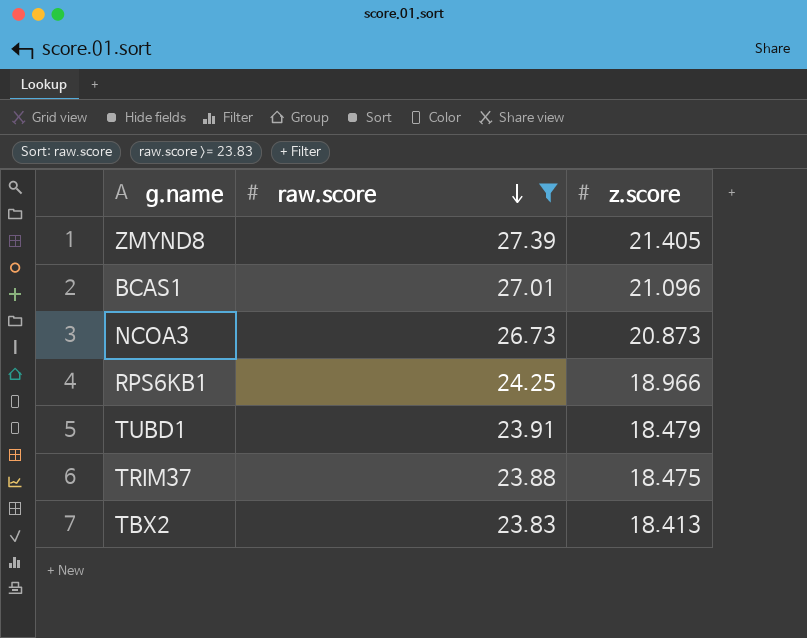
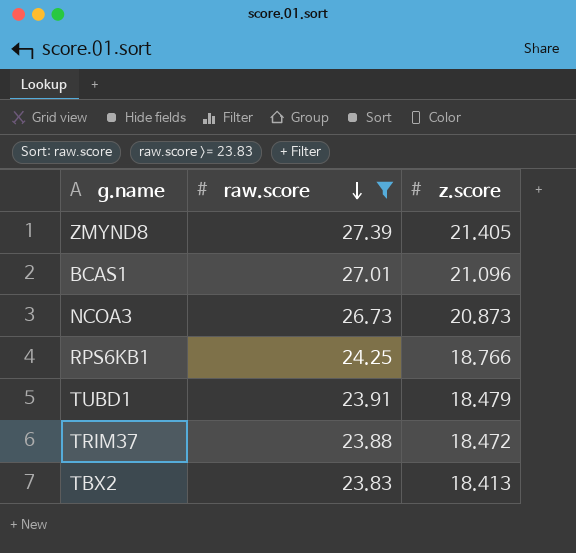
RPS6KB1 | z.score: 18.966 -> 18.766
TRIM37 | z.score: 18.475 -> 18.472

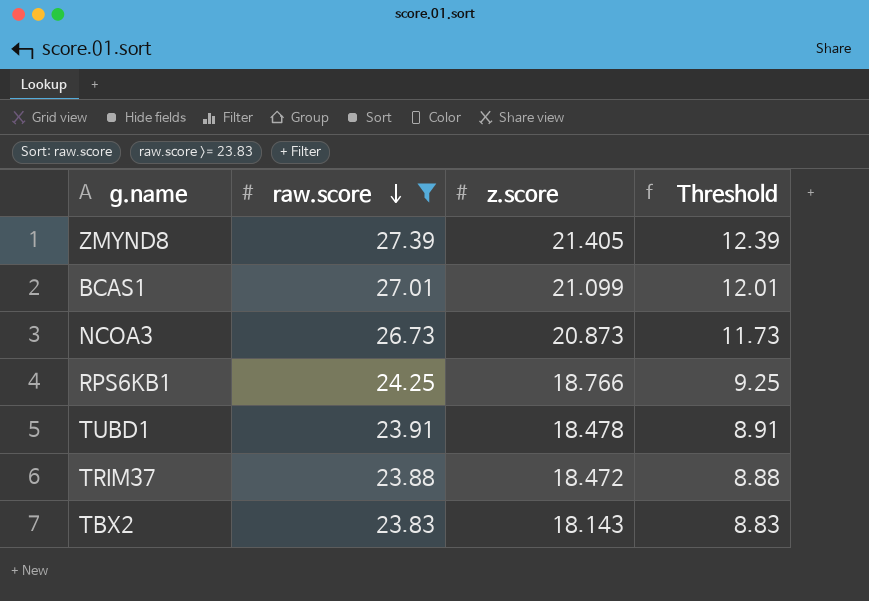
column Threshold | formula: none -> [raw.score] - 15
BCAS1 | z.score: 21.096 -> 21.099
TUBD1 | z.score: 18.479 -> 18.478
TBX2 | z.score: 18.413 -> 18.143

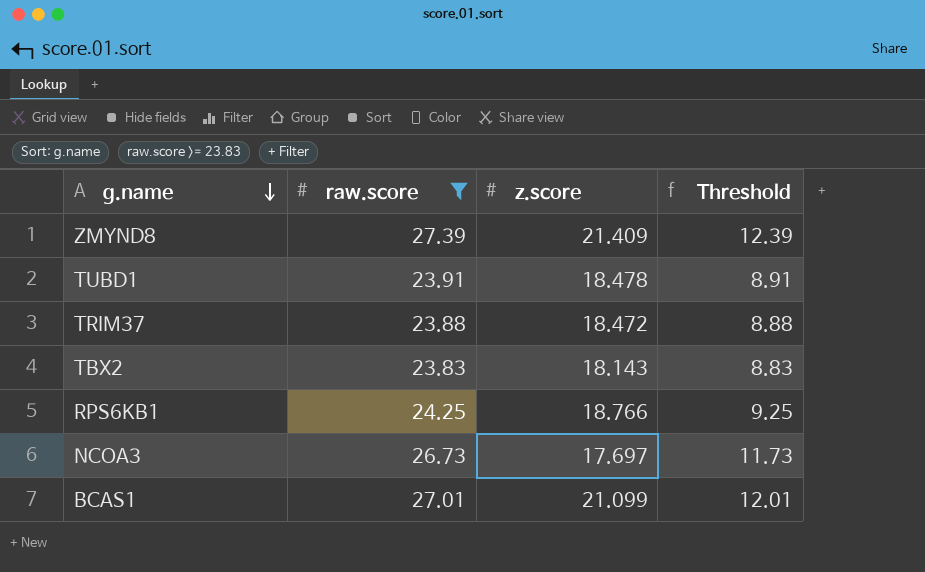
row order: raw.score descending -> g.name descending
ZMYND8 | z.score: 21.405 -> 21.409
NCOA3 | z.score: 20.873 -> 17.697

